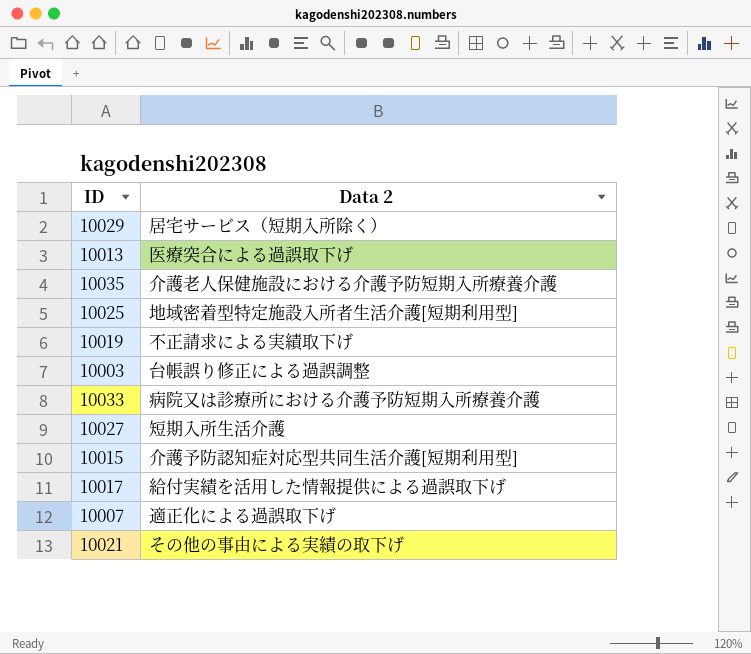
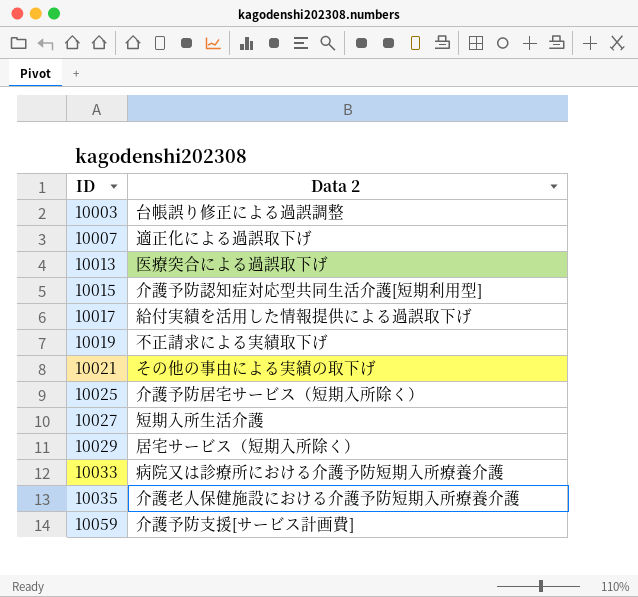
row order: none -> ID ascending
10025 | Data 2: 地域密着型特定施設入所者生活介護[短期利用型] -> 介護予防居宅サービス（短期入所除く）
row 10059: none -> 介護予防支援[サービス計画費]

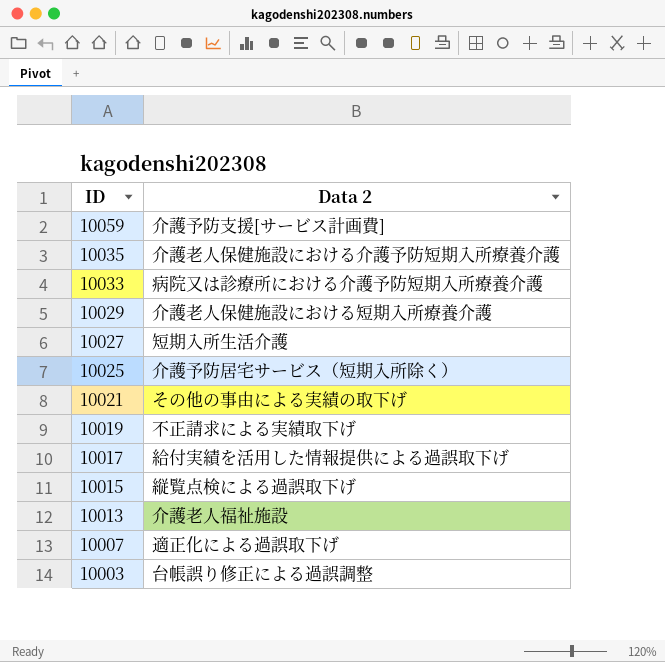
row order: ID ascending -> ID descending
10029 | Data 2: 居宅サービス（短期入所除く） -> 介護老人保健施設における短期入所療養介護
10015 | Data 2: 介護予防認知症対応型共同生活介護[短期利用型] -> 縦覧点検による過誤取下げ
10013 | Data 2: 医療突合による過誤取下げ -> 介護老人福祉施設

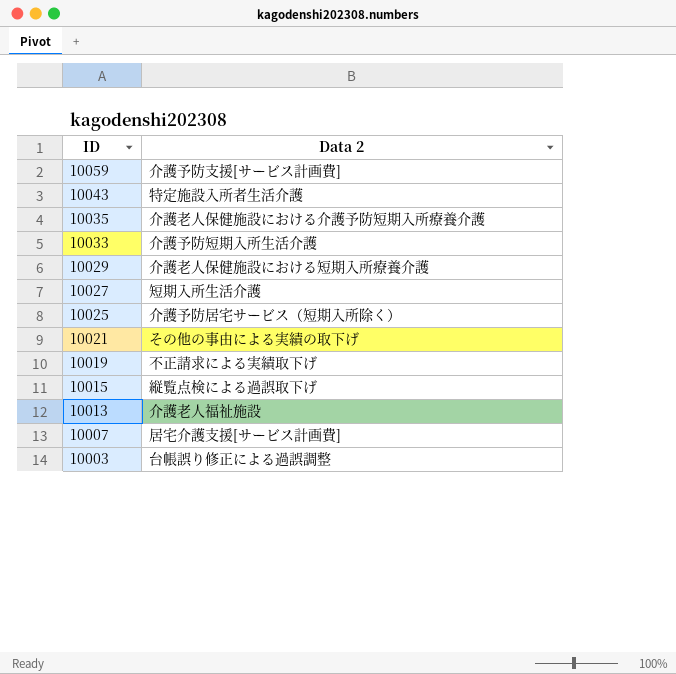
row 10017: 給付実績を活用した情報提供による過誤取下げ -> none
row 10043: none -> 特定施設入所者生活介護
10033 | Data 2: 病院又は診療所における介護予防短期入所療養介護 -> 介護予防短期入所生活介護
10007 | Data 2: 適正化による過誤取下げ -> 居宅介護支援[サービス計画費]

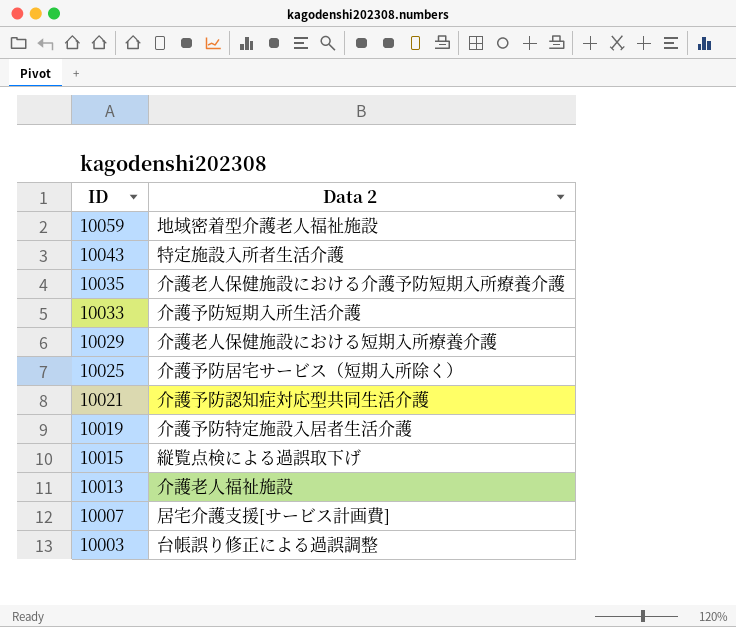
row 10027: 短期入所生活介護 -> none
10059 | Data 2: 介護予防支援[サービス計画費] -> 地域密着型介護老人福祉施設
10021 | Data 2: その他の事由による実績の取下げ -> 介護予防認知症対応型共同生活介護
10019 | Data 2: 不正請求による実績取下げ -> 介護予防特定施設入居者生活介護

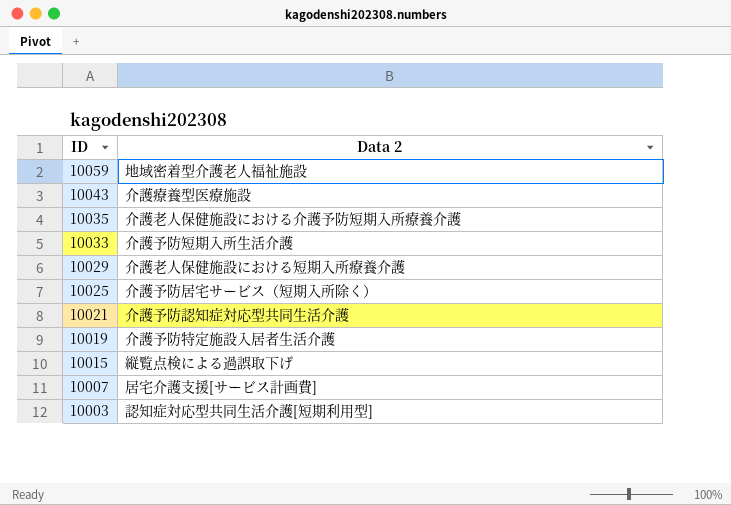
row 10013: 介護老人福祉施設 -> none
10043 | Data 2: 特定施設入所者生活介護 -> 介護療養型医療施設
10003 | Data 2: 台帳誤り修正による過誤調整 -> 認知症対応型共同生活介護[短期利用型]

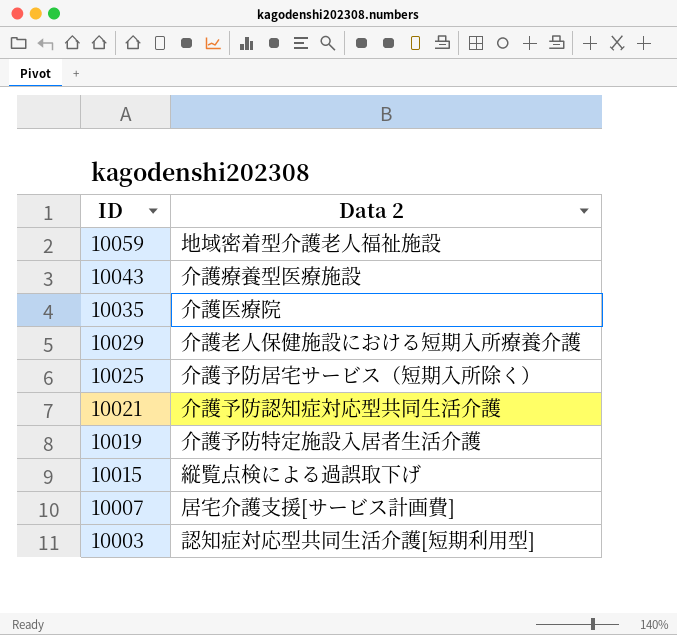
row 10033: 介護予防短期入所生活介護 -> none
10035 | Data 2: 介護老人保健施設における介護予防短期入所療養介護 -> 介護医療院

